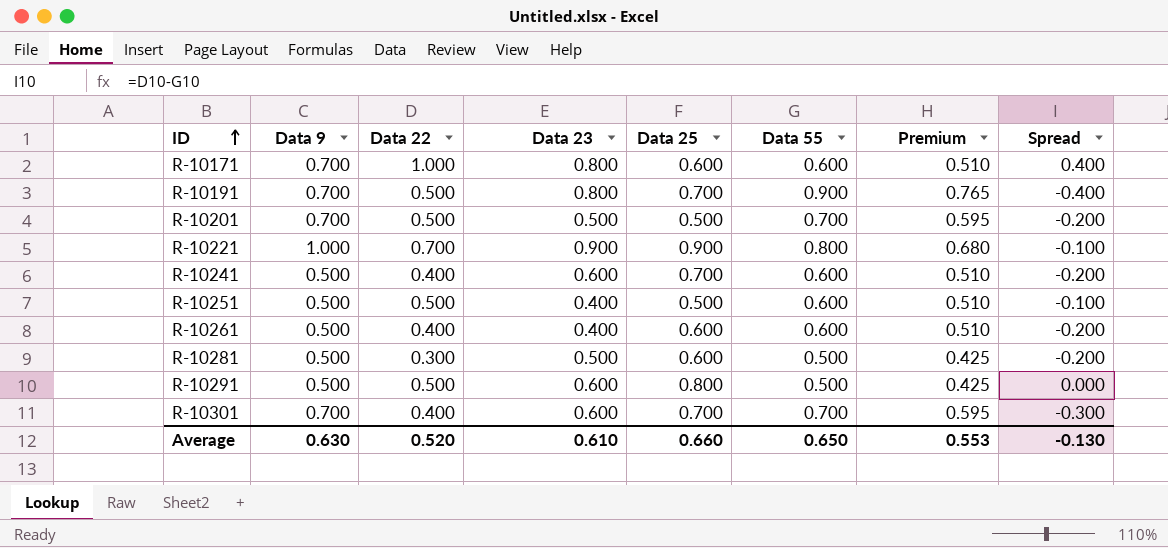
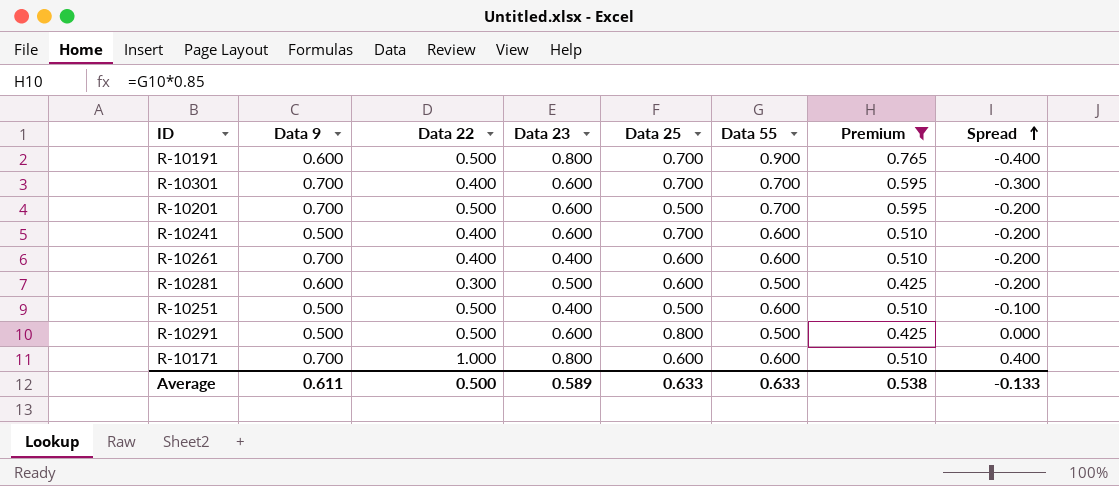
filter: none -> Premium != 0.680
row order: ID ascending -> Spread ascending
R-10191 | Data 9: 0.700 -> 0.600
R-10201 | Data 23: 0.500 -> 0.600
R-10261 | Data 9: 0.500 -> 0.700
R-10281 | Data 9: 0.500 -> 0.600
Average | Data 9: 0.630 -> 0.611
Average | Data 22: 0.520 -> 0.500
Average | Data 23: 0.610 -> 0.589
Average | Data 25: 0.660 -> 0.633
Average | Data 55: 0.650 -> 0.633
Average | Premium: 0.553 -> 0.538
Average | Spread: -0.130 -> -0.133

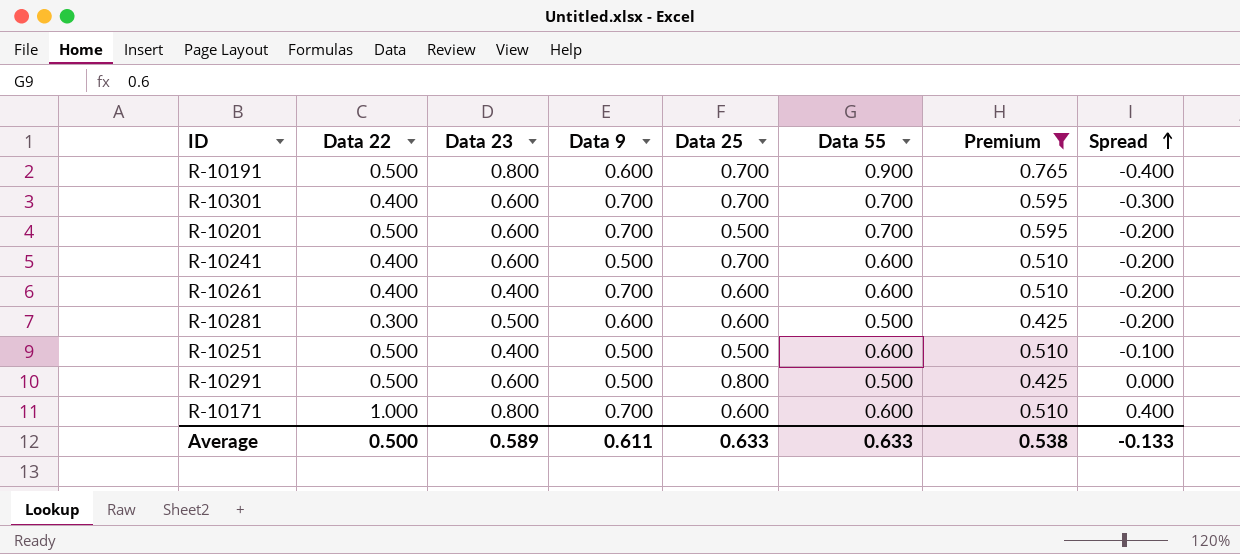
column Data 9 | position: 2 -> 4

